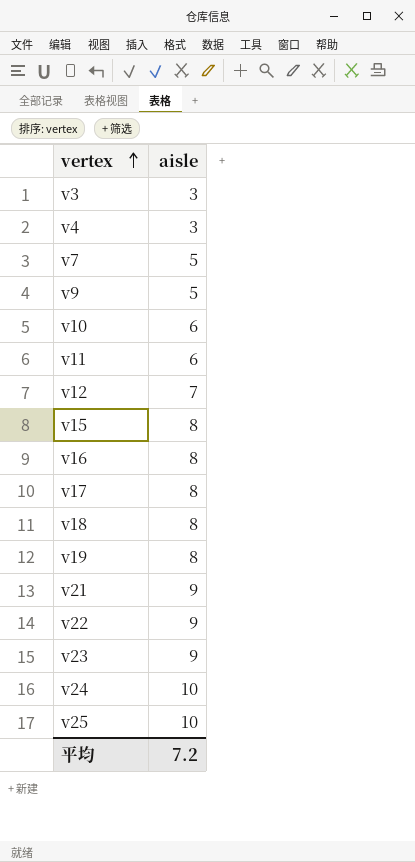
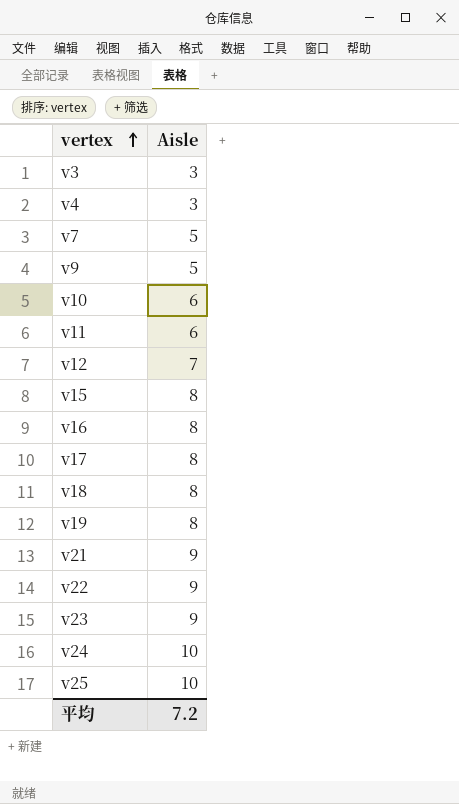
column name: aisle -> Aisle

